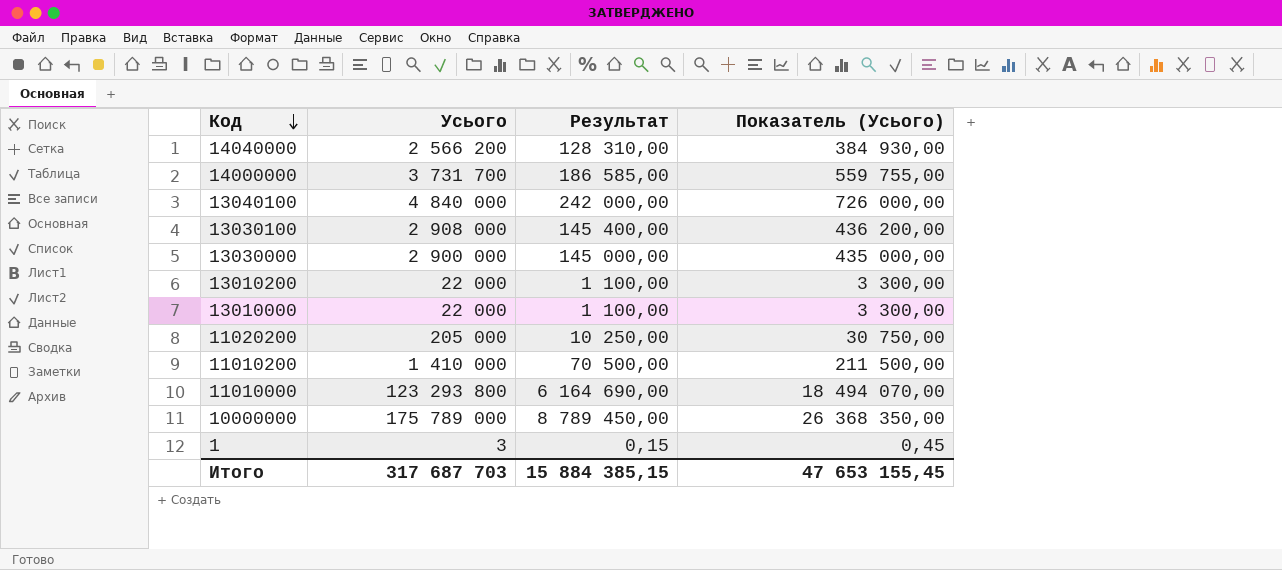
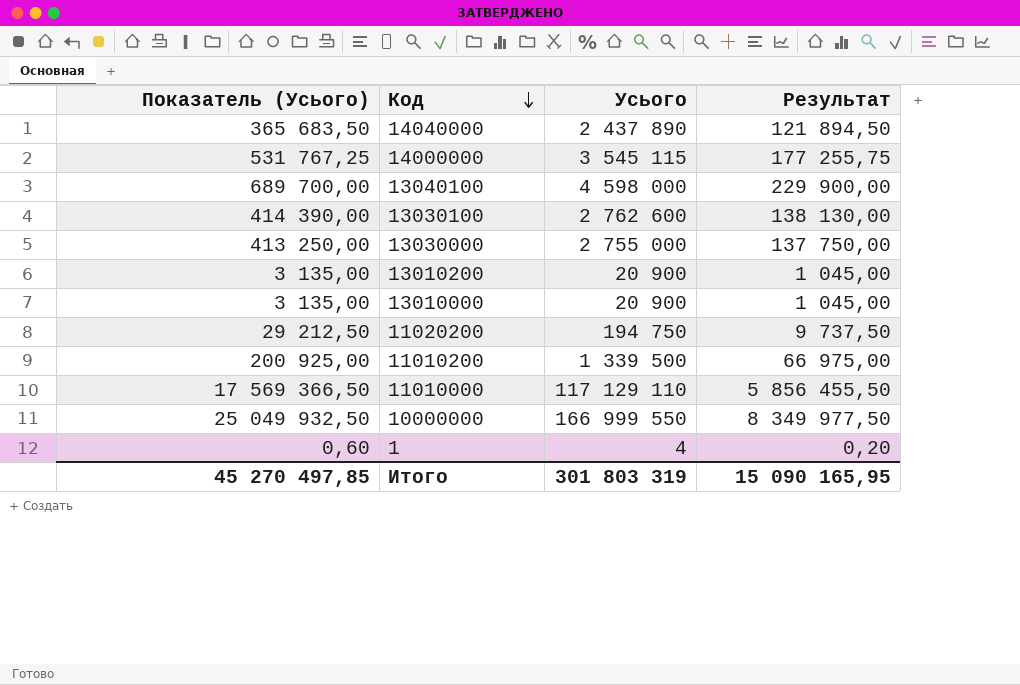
column Показатель (Усього) | position: 4 -> 1
14040000 | Показатель (Усього): 384 930,00 -> 365 683,50
14040000 | Усього: 2 566 200 -> 2 437 890
14040000 | Результат: 128 310,00 -> 121 894,50
14000000 | Показатель (Усього): 559 755,00 -> 531 767,25
14000000 | Усього: 3 731 700 -> 3 545 115
14000000 | Результат: 186 585,00 -> 177 255,75
13040100 | Показатель (Усього): 726 000,00 -> 689 700,00
13040100 | Усього: 4 840 000 -> 4 598 000
13040100 | Результат: 242 000,00 -> 229 900,00
13030100 | Показатель (Усього): 436 200,00 -> 414 390,00
13030100 | Усього: 2 908 000 -> 2 762 600
13030100 | Результат: 145 400,00 -> 138 130,00
13030000 | Показатель (Усього): 435 000,00 -> 413 250,00
13030000 | Усього: 2 900 000 -> 2 755 000
13030000 | Результат: 145 000,00 -> 137 750,00
13010200 | Показатель (Усього): 3 300,00 -> 3 135,00
13010200 | Усього: 22 000 -> 20 900
13010200 | Результат: 1 100,00 -> 1 045,00
13010000 | Показатель (Усього): 3 300,00 -> 3 135,00
13010000 | Усього: 22 000 -> 20 900
13010000 | Результат: 1 100,00 -> 1 045,00
11020200 | Показатель (Усього): 30 750,00 -> 29 212,50
11020200 | Усього: 205 000 -> 194 750
11020200 | Результат: 10 250,00 -> 9 737,50
11010200 | Показатель (Усього): 211 500,00 -> 200 925,00
11010200 | Усього: 1 410 000 -> 1 339 500
11010200 | Результат: 70 500,00 -> 66 975,00
11010000 | Показатель (Усього): 18 494 070,00 -> 17 569 366,50
11010000 | Усього: 123 293 800 -> 117 129 110
11010000 | Результат: 6 164 690,00 -> 5 856 455,50
10000000 | Показатель (Усього): 26 368 350,00 -> 25 049 932,50
10000000 | Усього: 175 789 000 -> 166 999 550
10000000 | Результат: 8 789 450,00 -> 8 349 977,50
1 | Показатель (Усього): 0,45 -> 0,60
1 | Усього: 3 -> 4
1 | Результат: 0,15 -> 0,20
Итого | Показатель (Усього): 47 653 155,45 -> 45 270 497,85
Итого | Усього: 317 687 703 -> 301 803 319
Итого | Результат: 15 884 385,15 -> 15 090 165,95

